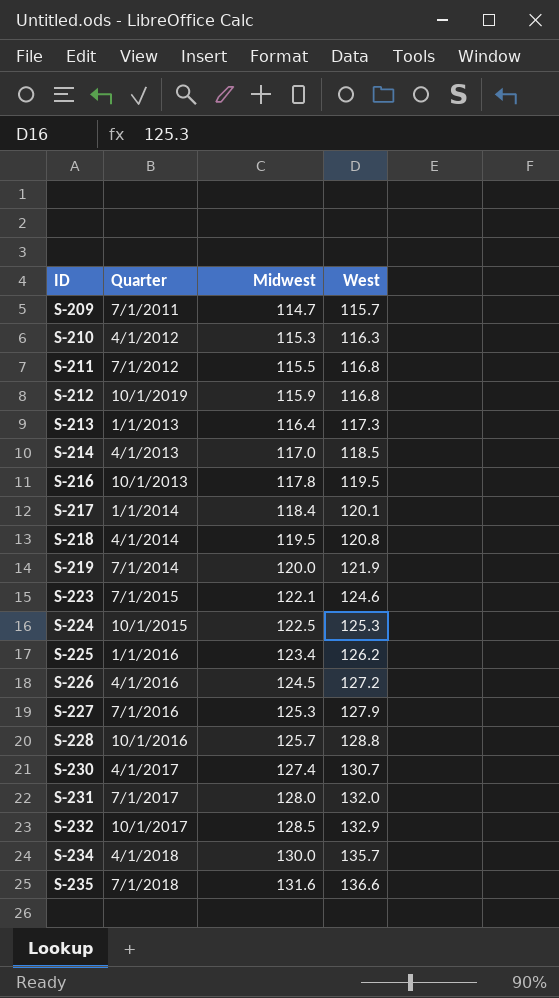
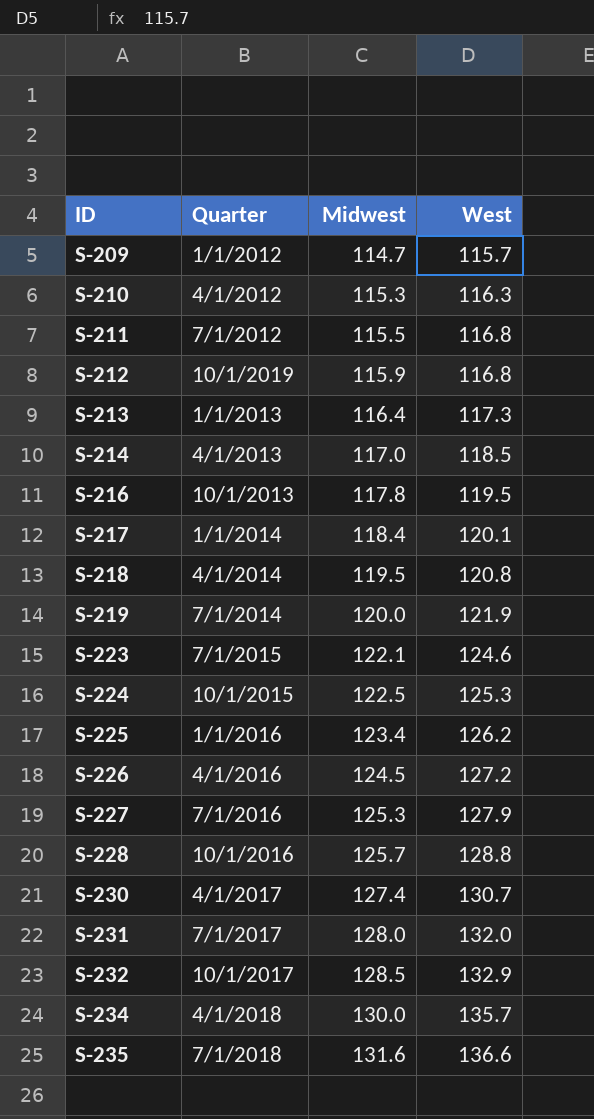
S-209 | Quarter: 7/1/2011 -> 1/1/2012

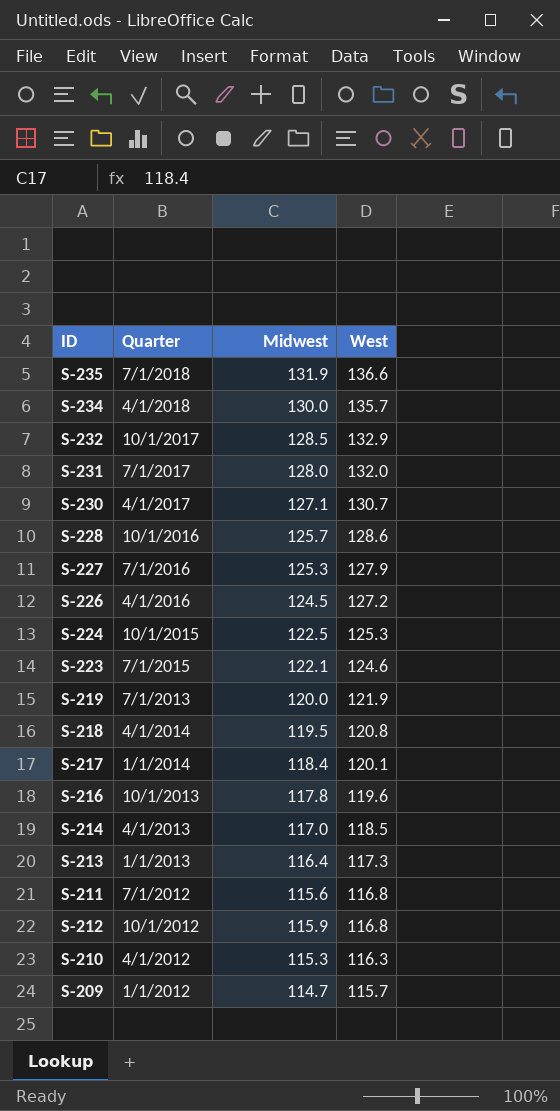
row order: ID ascending -> West descending
row S-225: 1/1/2016 | 123.4 | 126.2 -> none
S-235 | Midwest: 131.6 -> 131.9
S-230 | Midwest: 127.4 -> 127.1
S-228 | West: 128.8 -> 128.6
S-219 | Quarter: 7/1/2014 -> 7/1/2013
S-216 | West: 119.5 -> 119.6
S-211 | Midwest: 115.5 -> 115.6
S-212 | Quarter: 10/1/2019 -> 10/1/2012

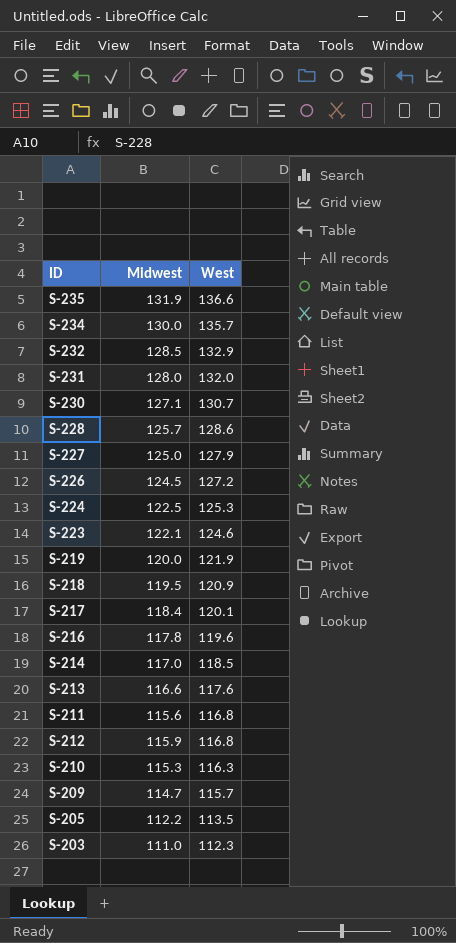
column Quarter | position: 2 -> none
S-227 | Midwest: 125.3 -> 125.0
S-218 | West: 120.8 -> 120.9
S-213 | Midwest: 116.4 -> 116.6
S-213 | West: 117.3 -> 117.6
row S-205: none -> 112.2 | 113.5
row S-203: none -> 111.0 | 112.3

